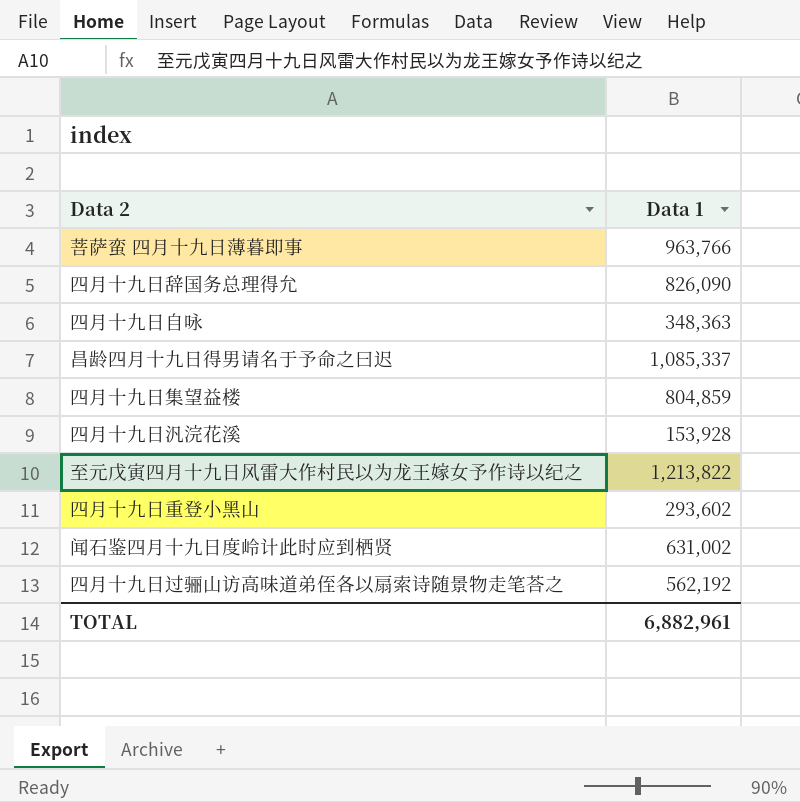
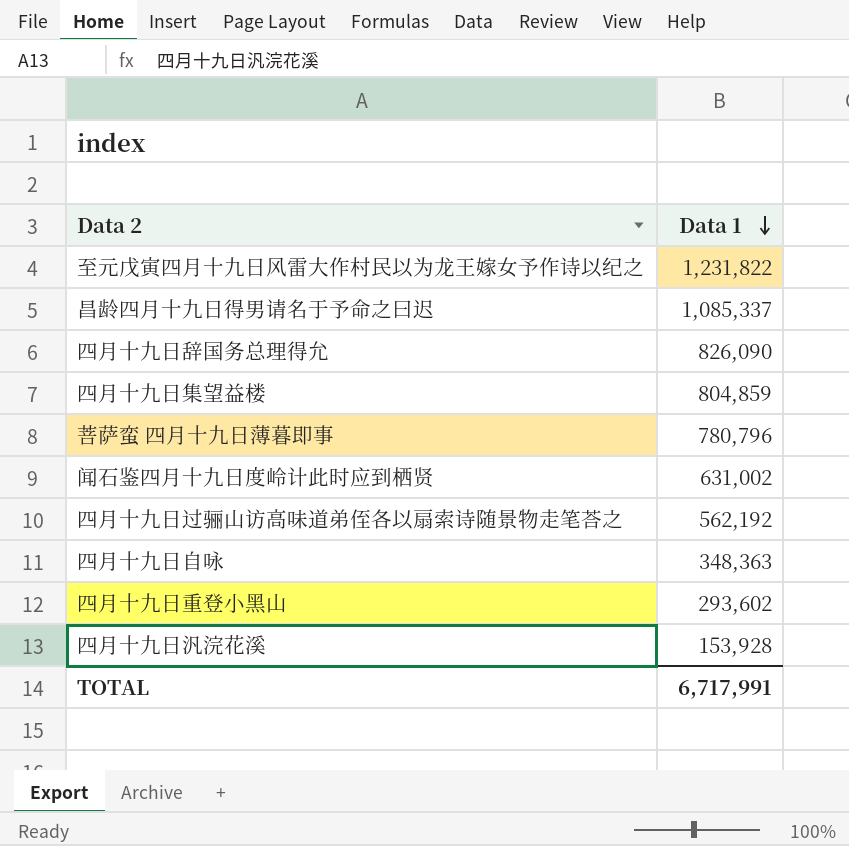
row order: none -> Data 1 descending
至元戊寅四月十九日风雷大作村民以为龙王嫁女予作诗以纪之 | Data 1: 1,213,822 -> 1,231,822
菩萨蛮 四月十九日薄暮即事 | Data 1: 963,766 -> 780,796
TOTAL | Data 1: 6,882,961 -> 6,717,991

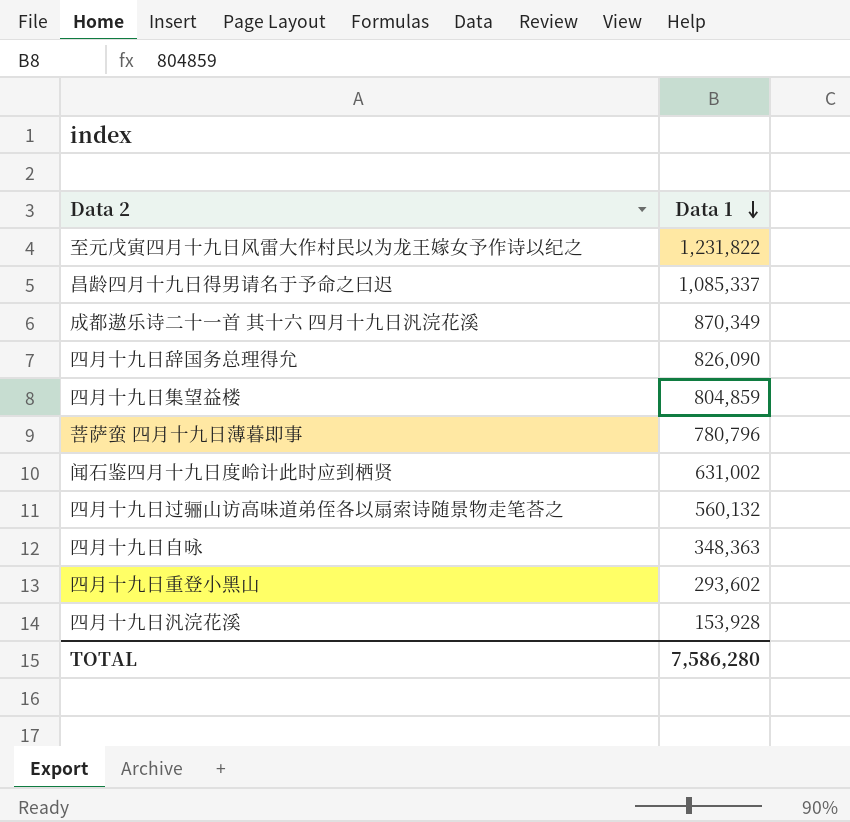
row 成都遨乐诗二十一首 其十六 四月十九日汎浣花溪: none -> 870,349
四月十九日过骊山访高味道弟侄各以扇索诗随景物走笔荅之 | Data 1: 562,192 -> 560,132
TOTAL | Data 1: 6,717,991 -> 7,586,280

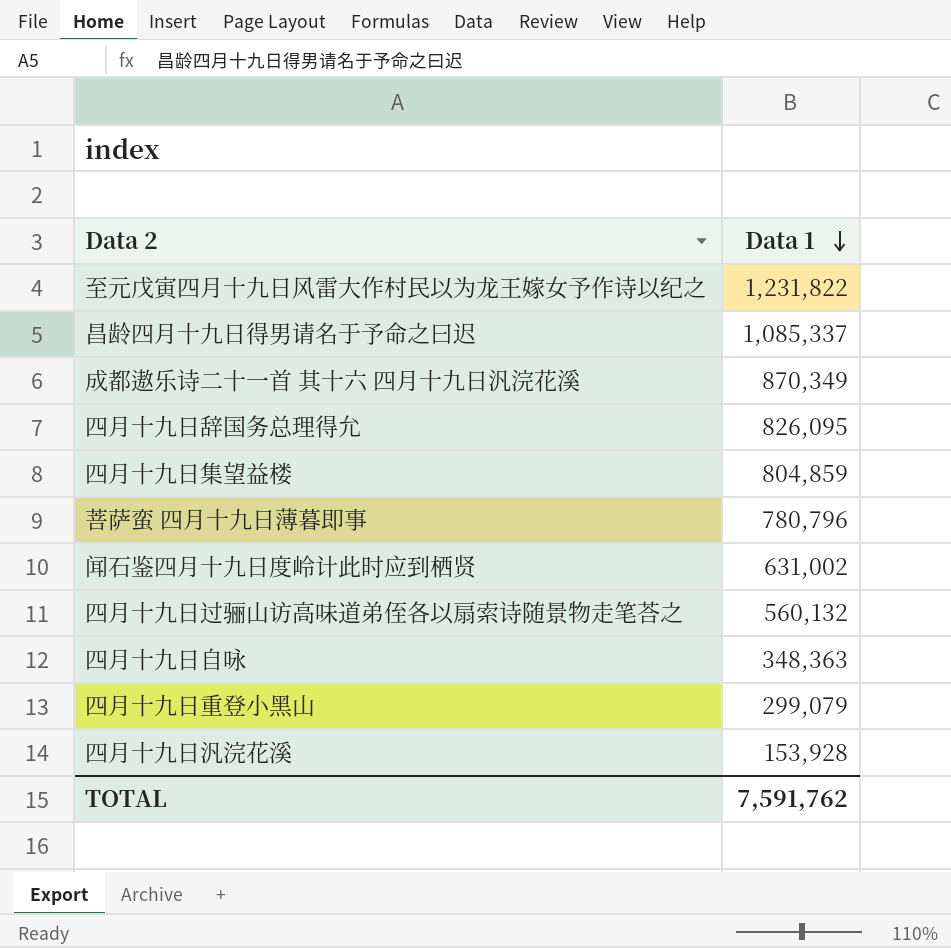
四月十九日辞国务总理得允 | Data 1: 826,090 -> 826,095
四月十九日重登小黑山 | Data 1: 293,602 -> 299,079
TOTAL | Data 1: 7,586,280 -> 7,591,762

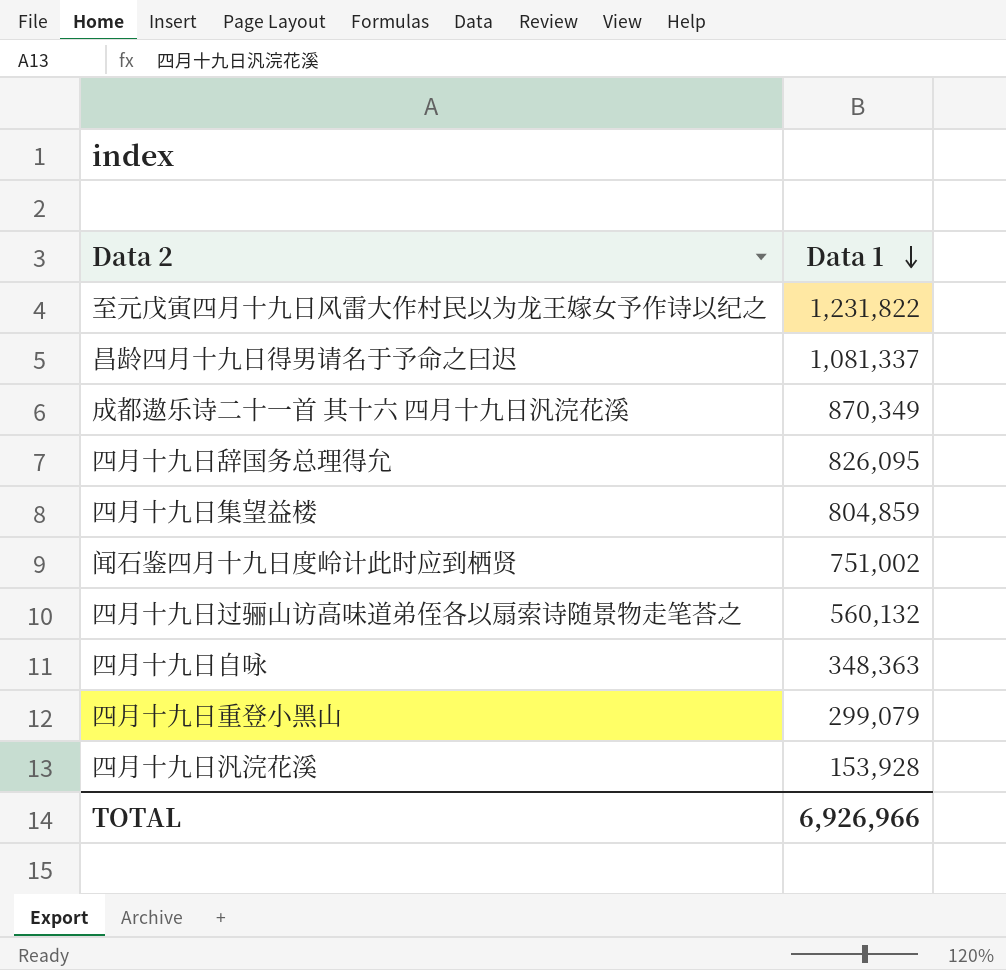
row 菩萨蛮 四月十九日薄暮即事: 780,796 -> none
昌龄四月十九日得男请名于予命之曰迟 | Data 1: 1,085,337 -> 1,081,337
闻石鉴四月十九日度岭计此时应到栖贤 | Data 1: 631,002 -> 751,002
TOTAL | Data 1: 7,591,762 -> 6,926,966

